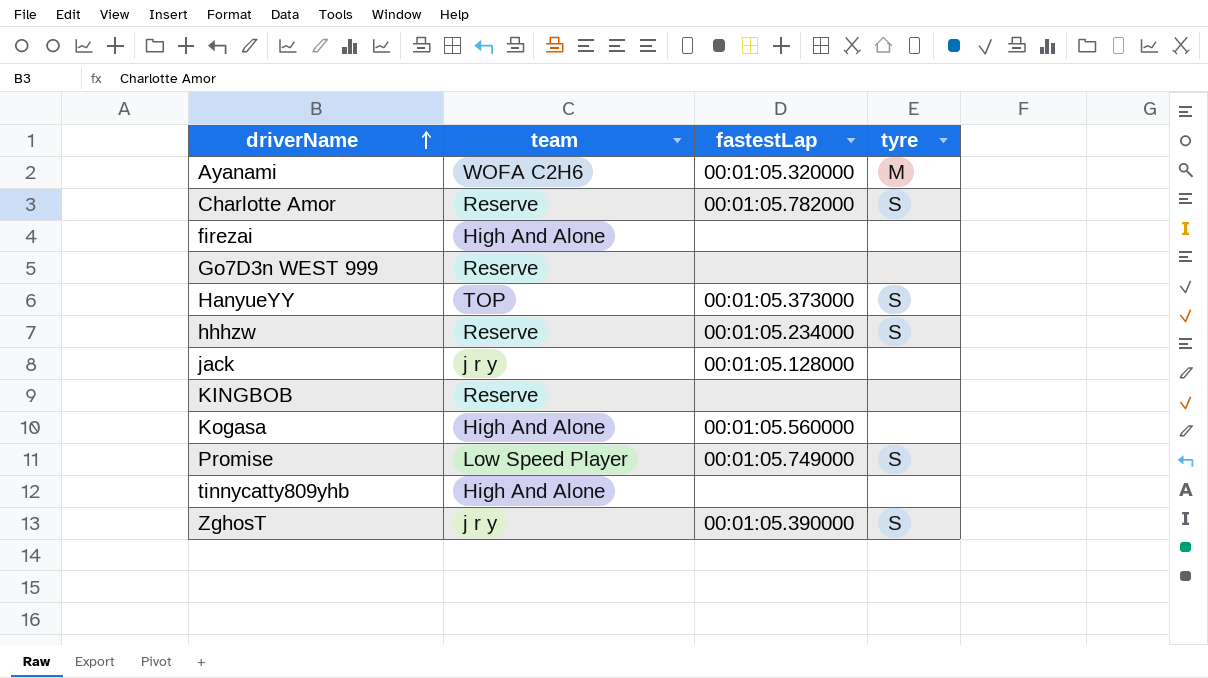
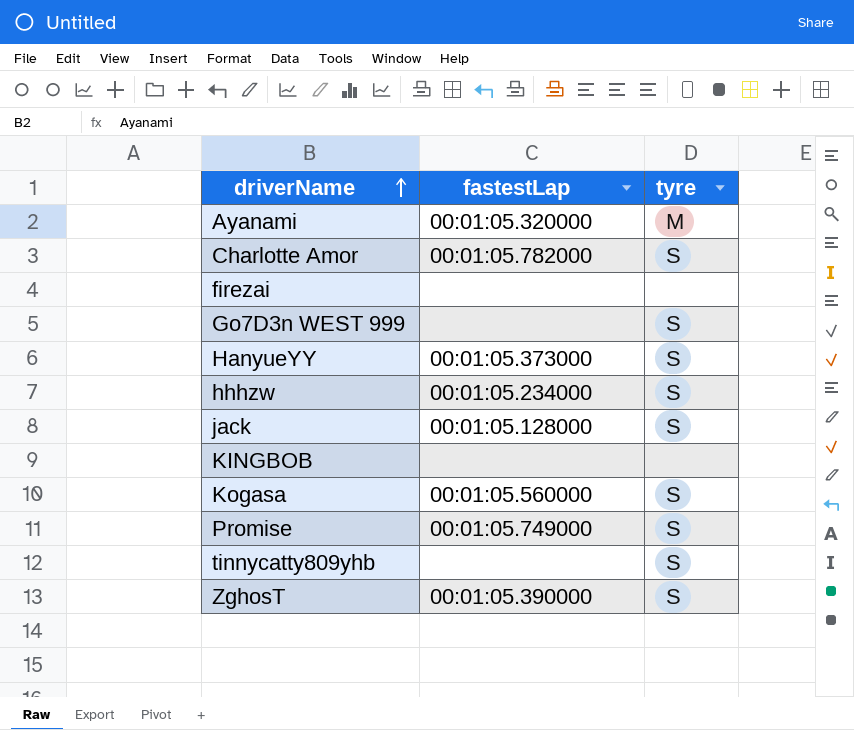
column team | position: 2 -> none
Go7D3n WEST 999 | tyre: none -> S
jack | tyre: none -> S
Kogasa | tyre: none -> S
tinnycatty809yhb | tyre: none -> S

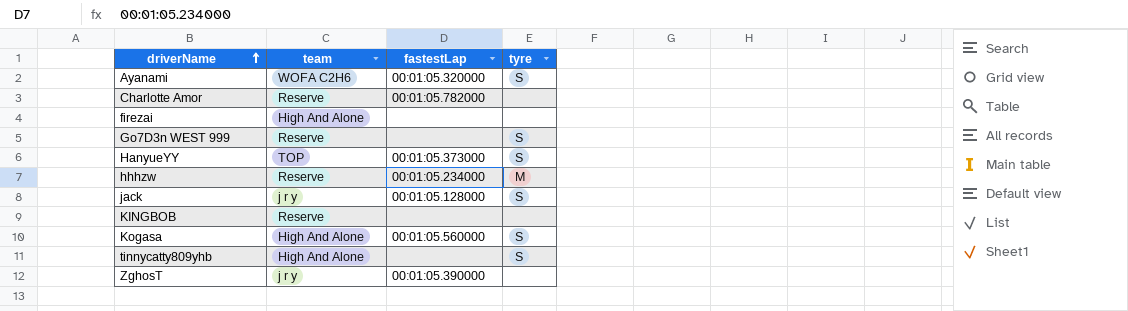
column team | position: none -> 2
row Promise: 00:01:05.749000 | S -> none
Ayanami | tyre: M -> S
Charlotte Amor | tyre: S -> none
hhhzw | tyre: S -> M
ZghosT | tyre: S -> none

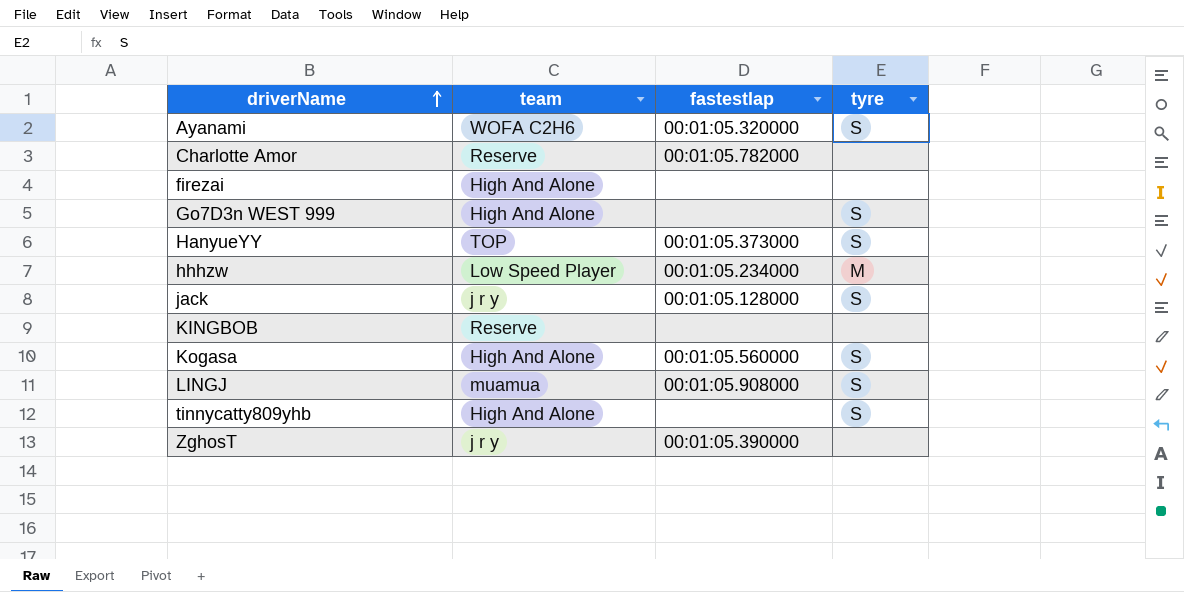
column name: fastestLap -> fastestlap
Go7D3n WEST 999 | team: Reserve -> High And Alone
hhhzw | team: Reserve -> Low Speed Player
row LINGJ: none -> muamua | 00:01:05.908000 | S

